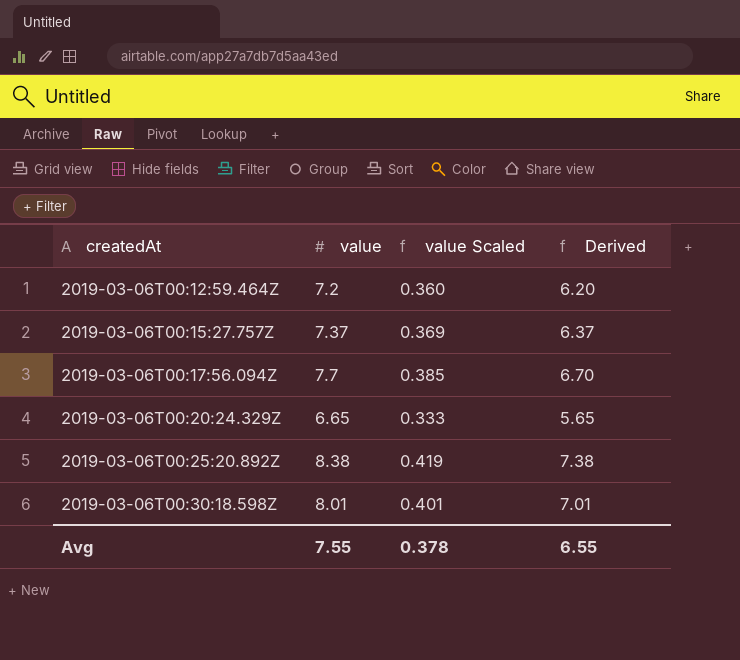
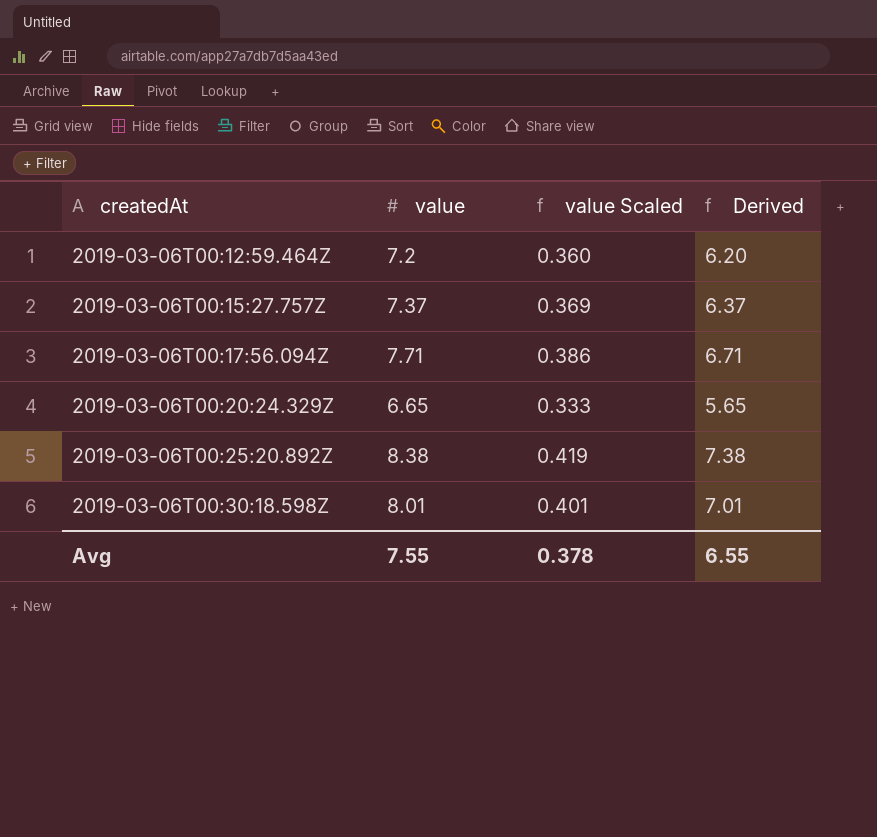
2019-03-06T00:17:56.094Z | value: 7.7 -> 7.71
2019-03-06T00:17:56.094Z | value Scaled: 0.385 -> 0.386
2019-03-06T00:17:56.094Z | Derived: 6.70 -> 6.71

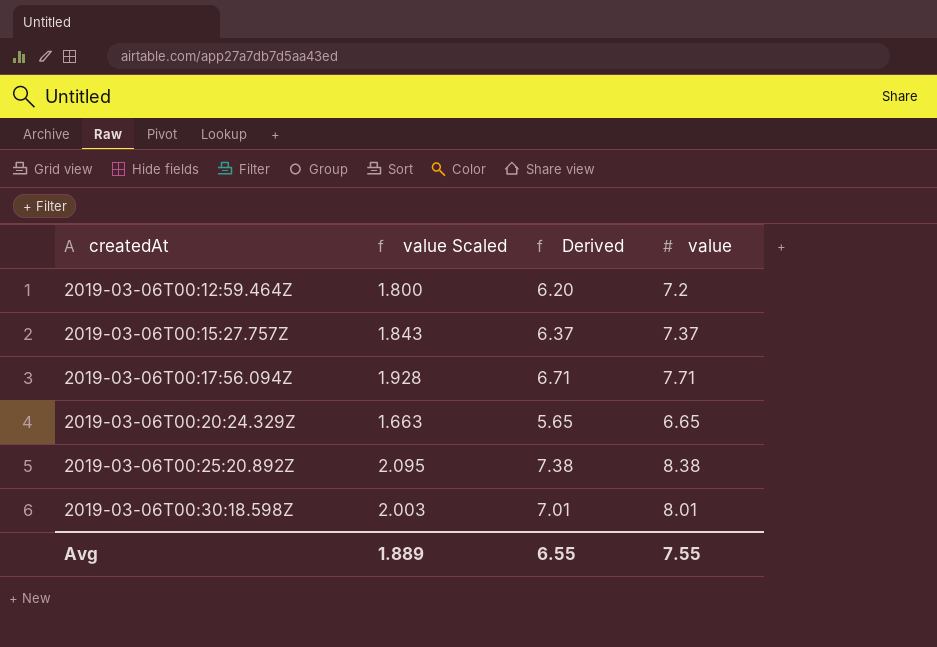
column value Scaled | formula: [value] * 0.05 -> [value] * 0.25
column value | position: 2 -> 4
Avg | value Scaled: 0.378 -> 1.889

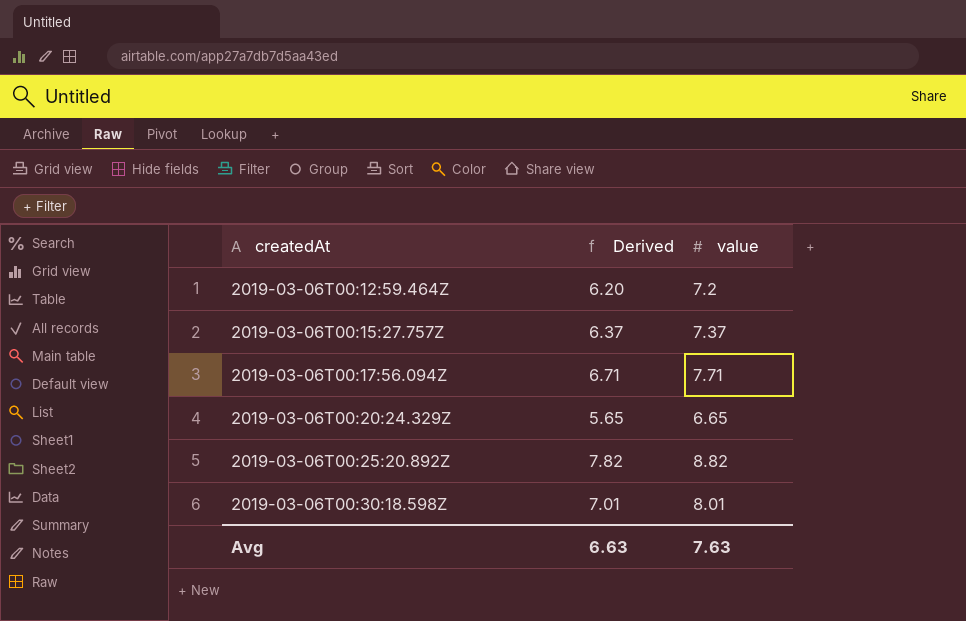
column value Scaled | formula: [value] * 0.25 -> none
2019-03-06T00:25:20.892Z | Derived: 7.38 -> 7.82
2019-03-06T00:25:20.892Z | value: 8.38 -> 8.82
Avg | Derived: 6.55 -> 6.63
Avg | value: 7.55 -> 7.63

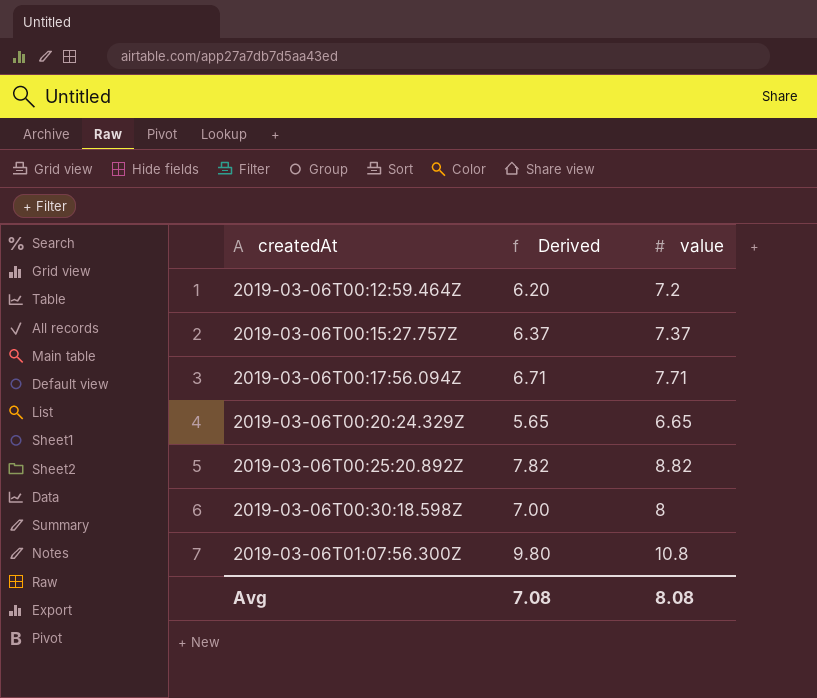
2019-03-06T00:30:18.598Z | Derived: 7.01 -> 7.00
2019-03-06T00:30:18.598Z | value: 8.01 -> 8
row 2019-03-06T01:07:56.300Z: none -> 9.80 | 10.8
Avg | Derived: 6.63 -> 7.08
Avg | value: 7.63 -> 8.08

